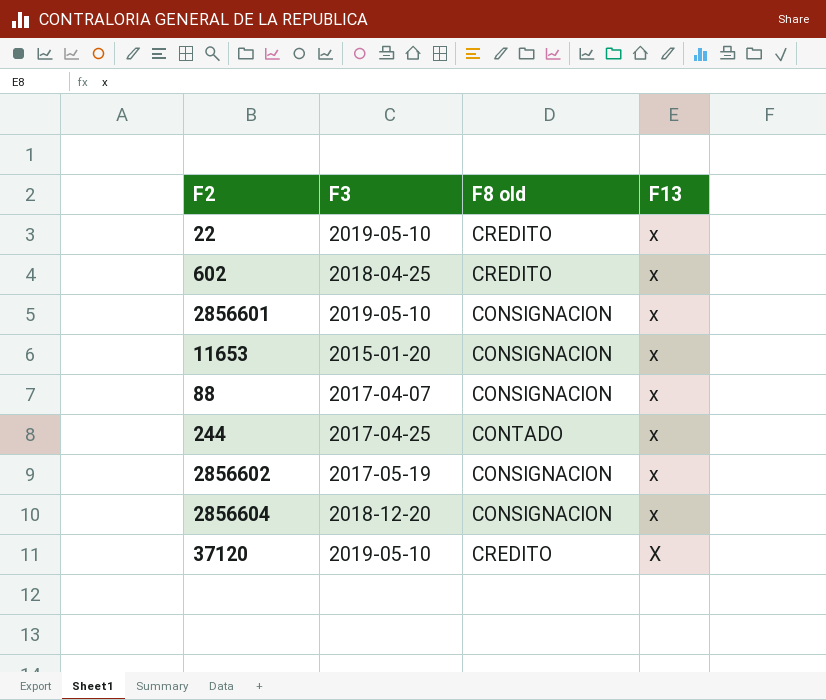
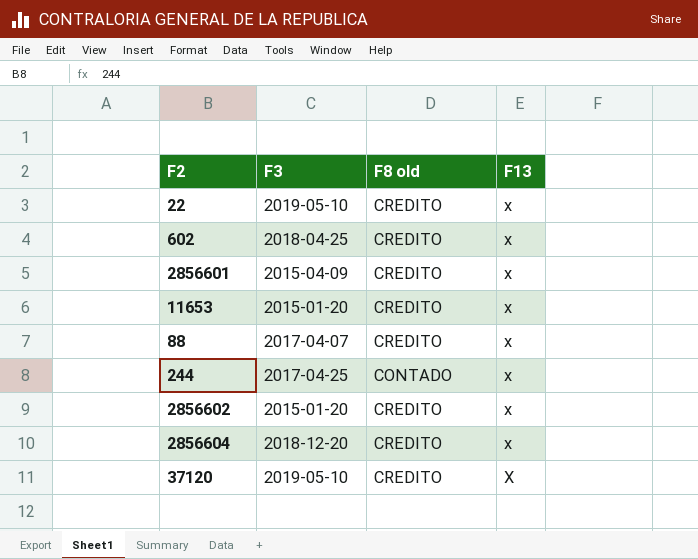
2856601 | F3: 2019-05-10 -> 2015-04-09
2856601 | F8 old: CONSIGNACION -> CREDITO
11653 | F8 old: CONSIGNACION -> CREDITO
88 | F8 old: CONSIGNACION -> CREDITO
2856602 | F3: 2017-05-19 -> 2015-01-20
2856602 | F8 old: CONSIGNACION -> CREDITO
2856604 | F8 old: CONSIGNACION -> CREDITO

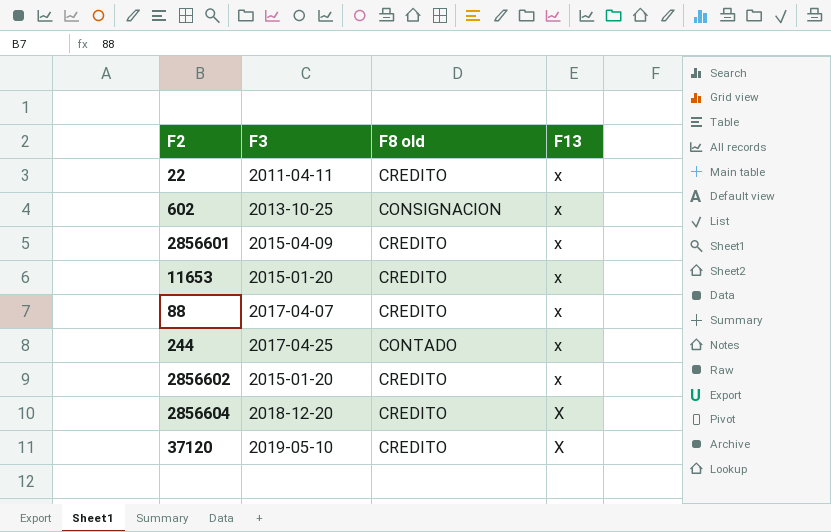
22 | F3: 2019-05-10 -> 2011-04-11
602 | F3: 2018-04-25 -> 2013-10-25
602 | F8 old: CREDITO -> CONSIGNACION
2856604 | F13: x -> X

